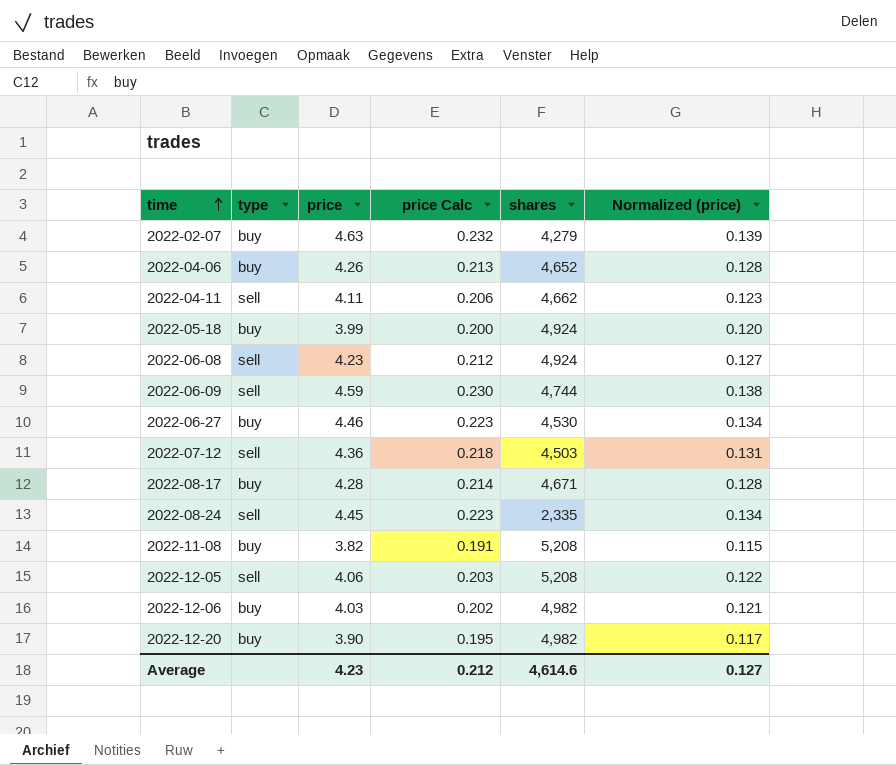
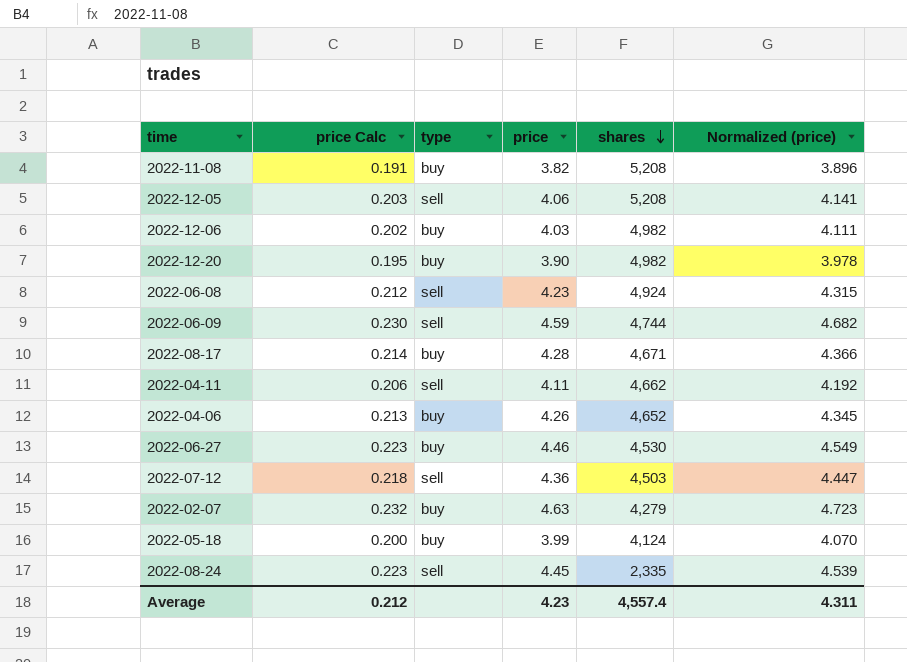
row order: time ascending -> shares descending
column price Calc | position: 4 -> 2
column Normalized (price) | formula: [price] * 0.03 -> [price] * 1.02
2022-05-18 | shares: 4,924 -> 4,124
Average | shares: 4,614.6 -> 4,557.4
Average | Normalized (price): 0.127 -> 4.311

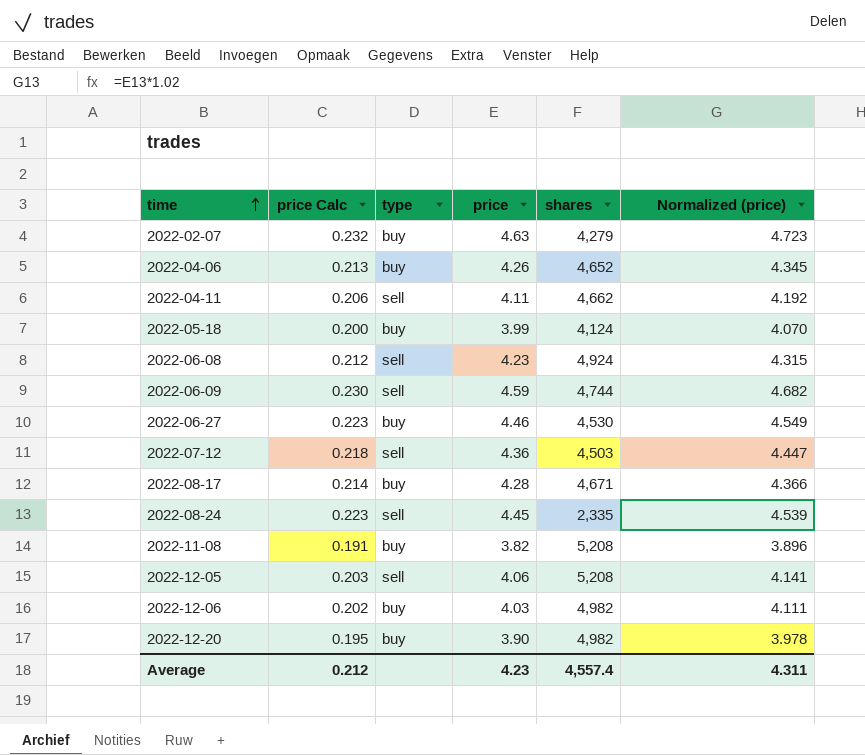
row order: shares descending -> time ascending

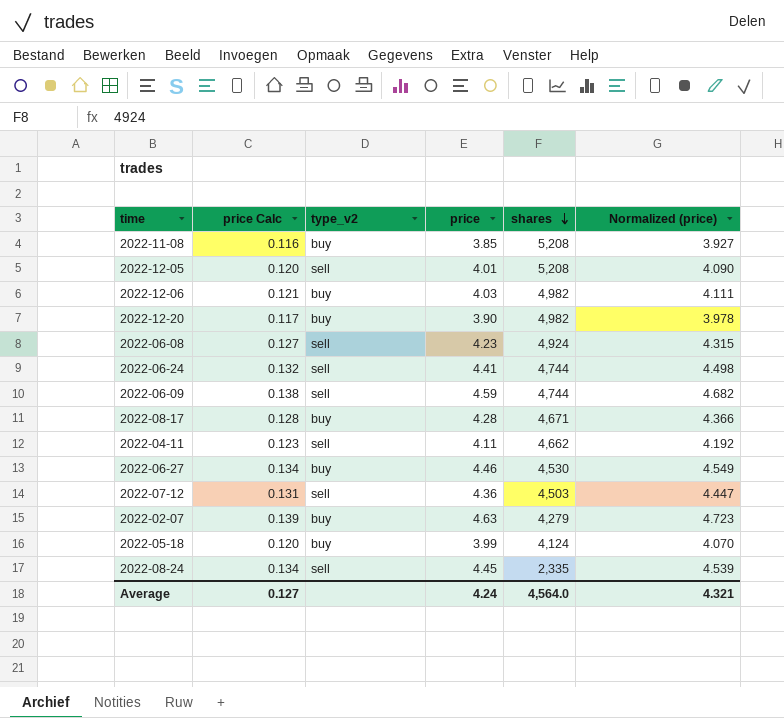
row order: time ascending -> shares descending
column price Calc | formula: [price] * 0.05 -> [price] * 0.03
column name: type -> type_v2
row 2022-04-06: 0.213 | buy | 4.26 | 4,652 | 4.345 -> none
2022-11-08 | price: 3.82 -> 3.85
2022-11-08 | Normalized (price): 3.896 -> 3.927
2022-12-05 | price: 4.06 -> 4.01
2022-12-05 | Normalized (price): 4.141 -> 4.090
row 2022-06-24: none -> 0.132 | sell | 4.41 | 4,744 | 4.498
Average | price Calc: 0.212 -> 0.127
Average | price: 4.23 -> 4.24
Average | shares: 4,557.4 -> 4,564.0
Average | Normalized (price): 4.311 -> 4.321

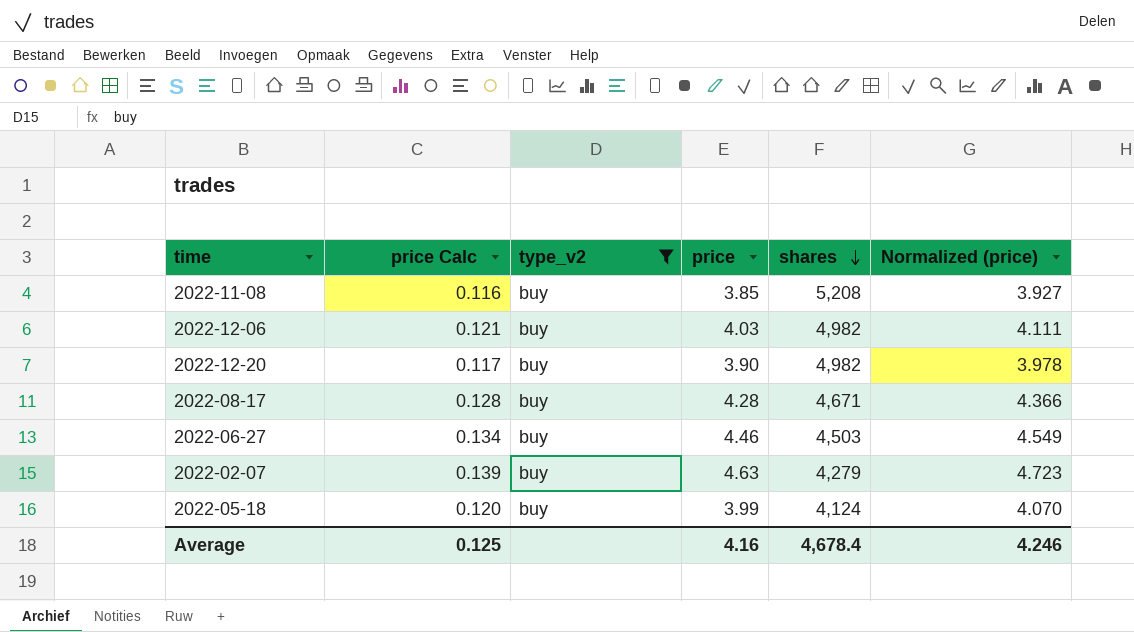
filter: none -> type_v2 = buy
2022-06-27 | shares: 4,530 -> 4,503
Average | price Calc: 0.127 -> 0.125
Average | price: 4.24 -> 4.16
Average | shares: 4,564.0 -> 4,678.4
Average | Normalized (price): 4.321 -> 4.246

